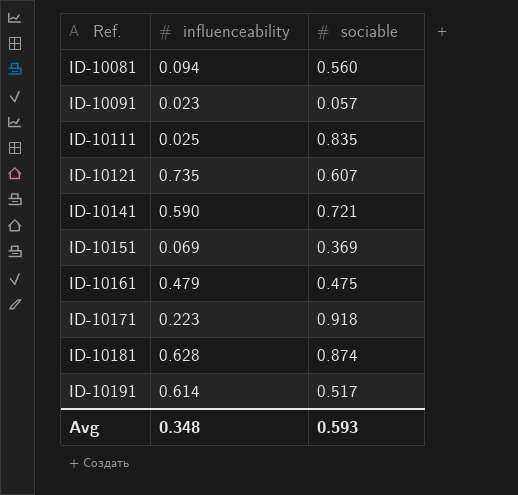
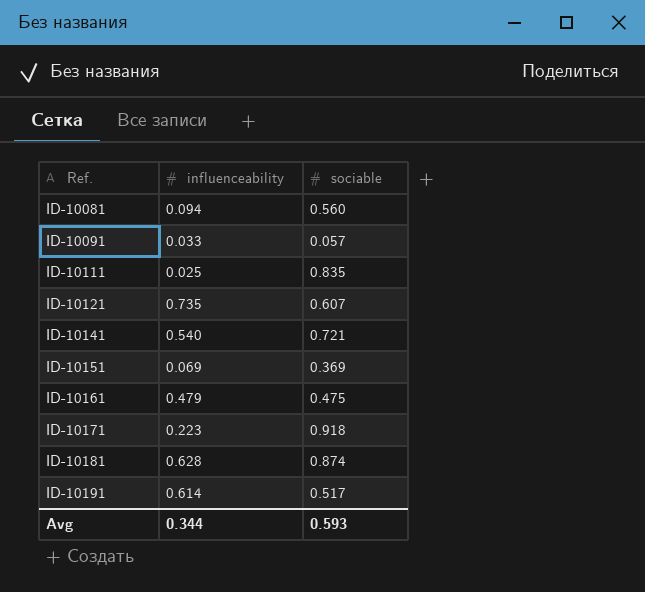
ID-10091 | influenceability: 0.023 -> 0.033
ID-10141 | influenceability: 0.590 -> 0.540
Avg | influenceability: 0.348 -> 0.344

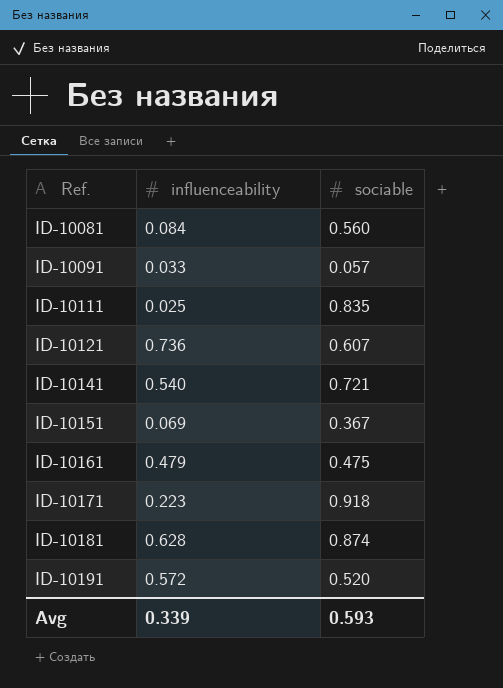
ID-10081 | influenceability: 0.094 -> 0.084
ID-10121 | influenceability: 0.735 -> 0.736
ID-10151 | sociable: 0.369 -> 0.367
ID-10191 | influenceability: 0.614 -> 0.572
ID-10191 | sociable: 0.517 -> 0.520
Avg | influenceability: 0.344 -> 0.339

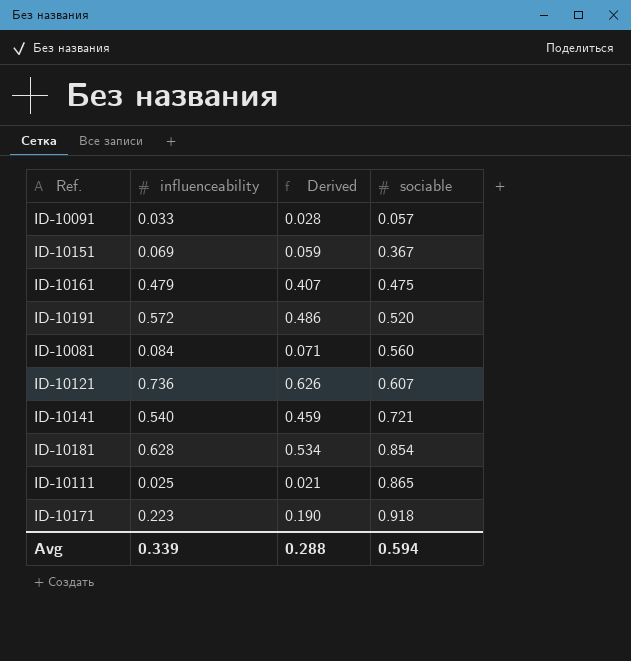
row order: Ref. ascending -> sociable ascending
column Derived | formula: none -> [influenceability] * 0.85
ID-10181 | sociable: 0.874 -> 0.854
ID-10111 | sociable: 0.835 -> 0.865
Avg | sociable: 0.593 -> 0.594

